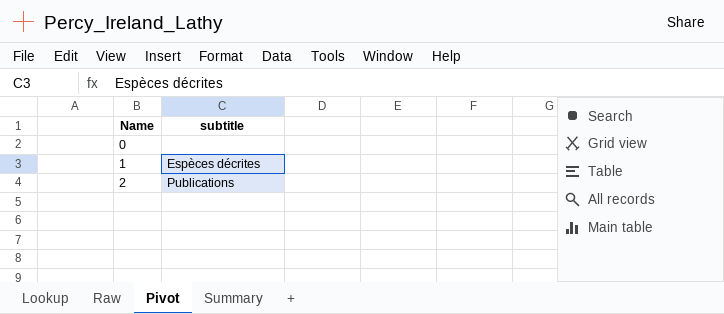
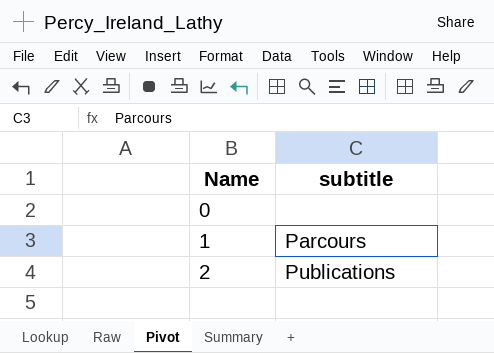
1 | subtitle: Espèces décrites -> Parcours

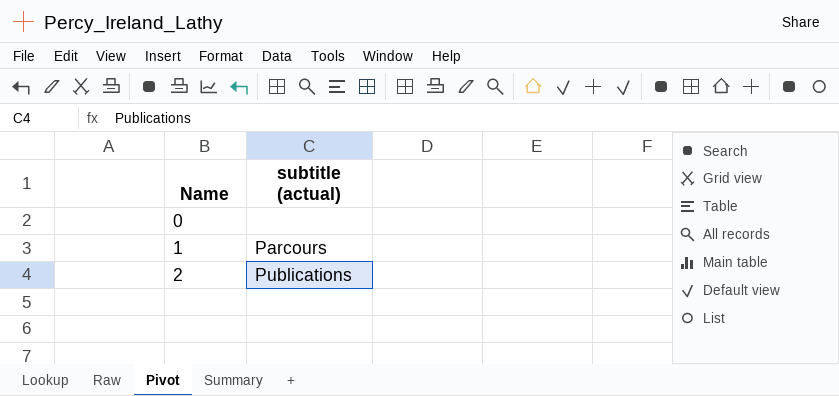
column name: subtitle -> subtitle (actual)

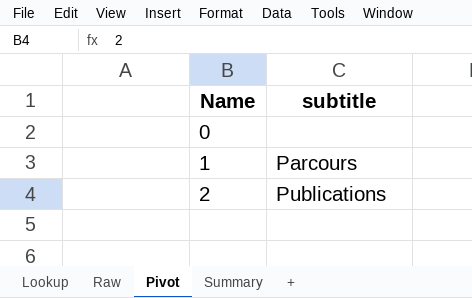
column name: subtitle (actual) -> subtitle

